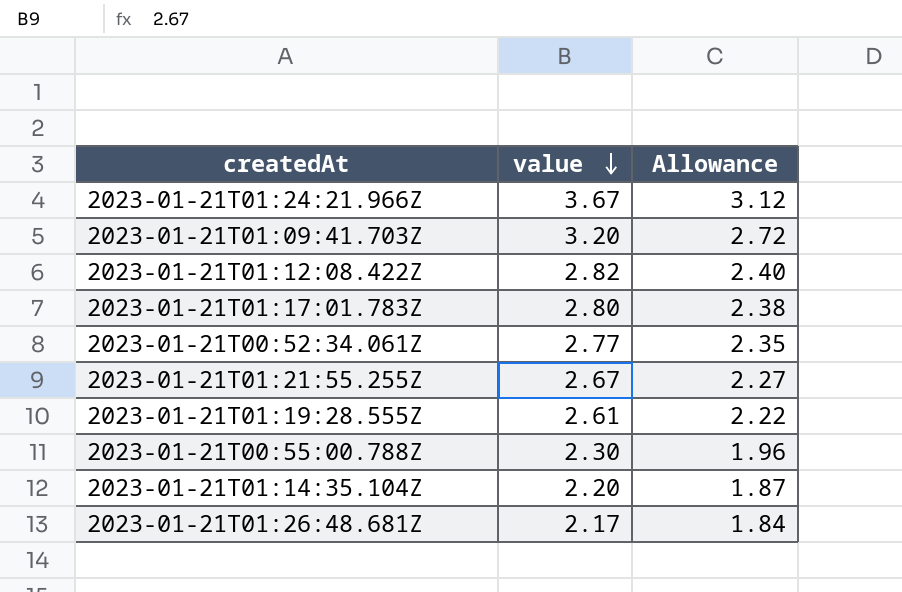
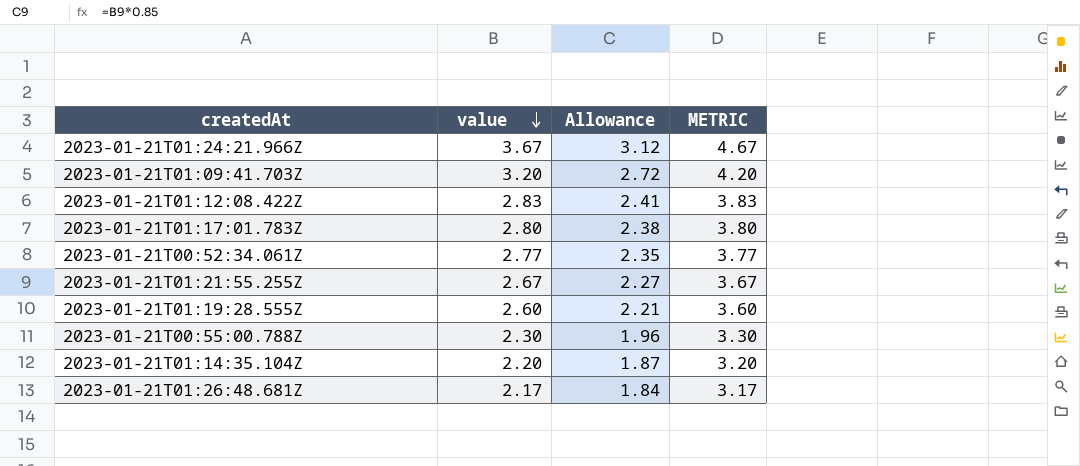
column METRIC | formula: none -> [value] + 1
2023-01-21T01:12:08.422Z | value: 2.82 -> 2.83
2023-01-21T01:12:08.422Z | Allowance: 2.40 -> 2.41
2023-01-21T01:19:28.555Z | value: 2.61 -> 2.60
2023-01-21T01:19:28.555Z | Allowance: 2.22 -> 2.21

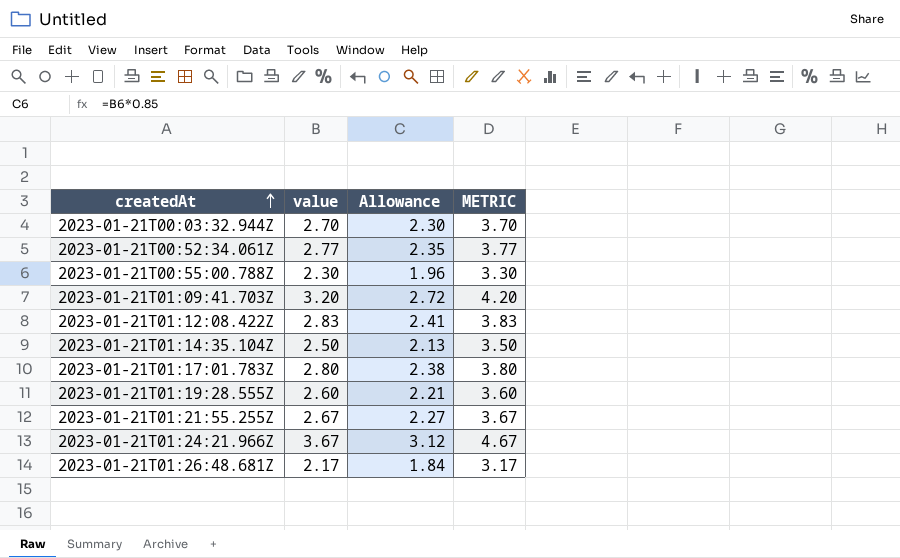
row order: value descending -> createdAt ascending
row 2023-01-21T00:03:32.944Z: none -> 2.70 | 2.30 | 3.70
2023-01-21T01:14:35.104Z | value: 2.20 -> 2.50
2023-01-21T01:14:35.104Z | Allowance: 1.87 -> 2.13
2023-01-21T01:14:35.104Z | METRIC: 3.20 -> 3.50

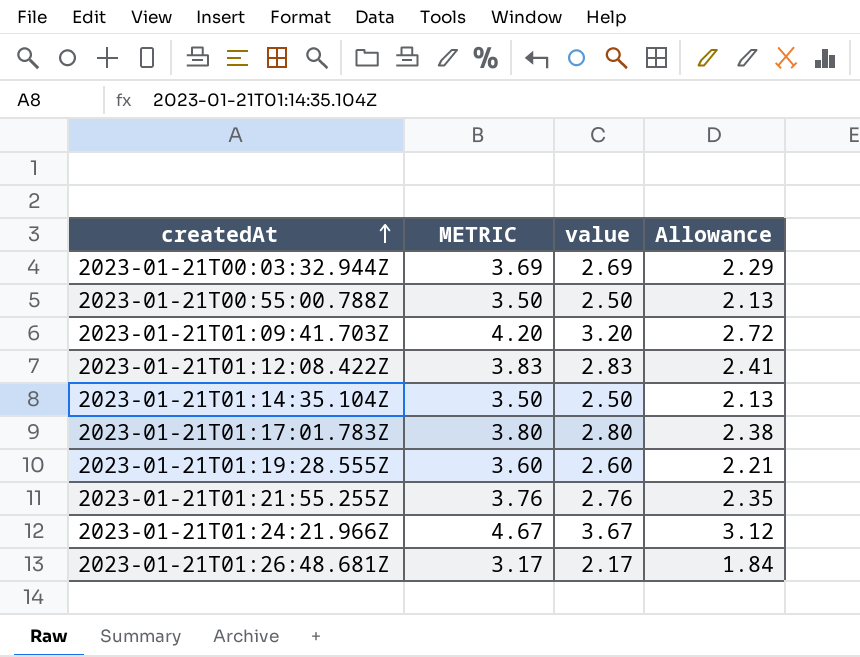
column METRIC | position: 4 -> 2
row 2023-01-21T00:52:34.061Z: 2.77 | 2.35 | 3.77 -> none
2023-01-21T00:03:32.944Z | METRIC: 3.70 -> 3.69
2023-01-21T00:03:32.944Z | value: 2.70 -> 2.69
2023-01-21T00:03:32.944Z | Allowance: 2.30 -> 2.29
2023-01-21T00:55:00.788Z | METRIC: 3.30 -> 3.50
2023-01-21T00:55:00.788Z | value: 2.30 -> 2.50
2023-01-21T00:55:00.788Z | Allowance: 1.96 -> 2.13
2023-01-21T01:21:55.255Z | METRIC: 3.67 -> 3.76
2023-01-21T01:21:55.255Z | value: 2.67 -> 2.76
2023-01-21T01:21:55.255Z | Allowance: 2.27 -> 2.35

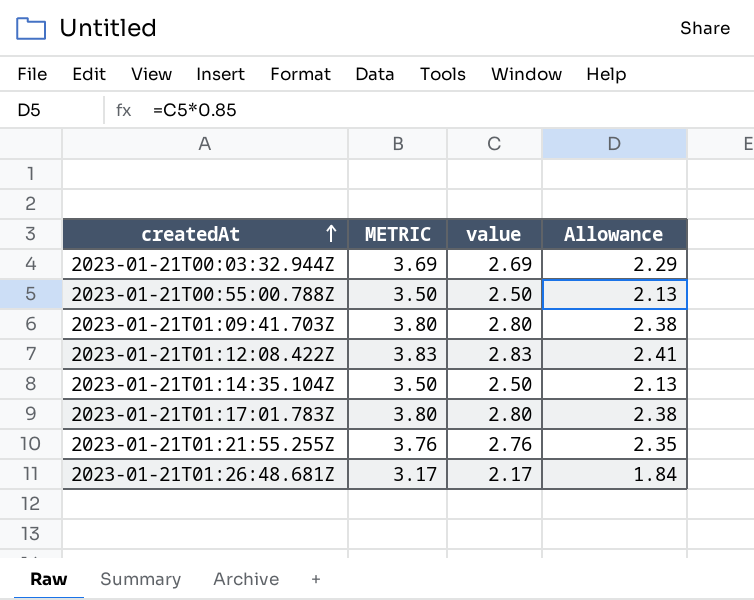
row 2023-01-21T01:19:28.555Z: 3.60 | 2.60 | 2.21 -> none
row 2023-01-21T01:24:21.966Z: 4.67 | 3.67 | 3.12 -> none
2023-01-21T01:09:41.703Z | METRIC: 4.20 -> 3.80
2023-01-21T01:09:41.703Z | value: 3.20 -> 2.80
2023-01-21T01:09:41.703Z | Allowance: 2.72 -> 2.38

